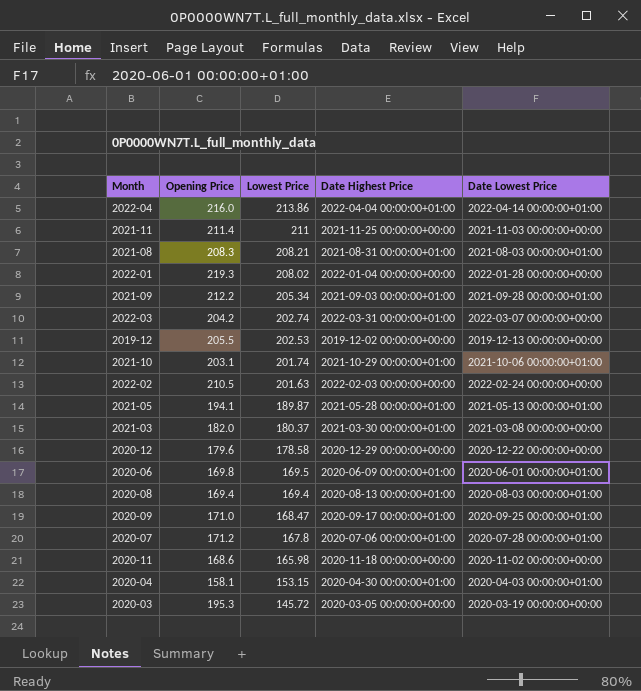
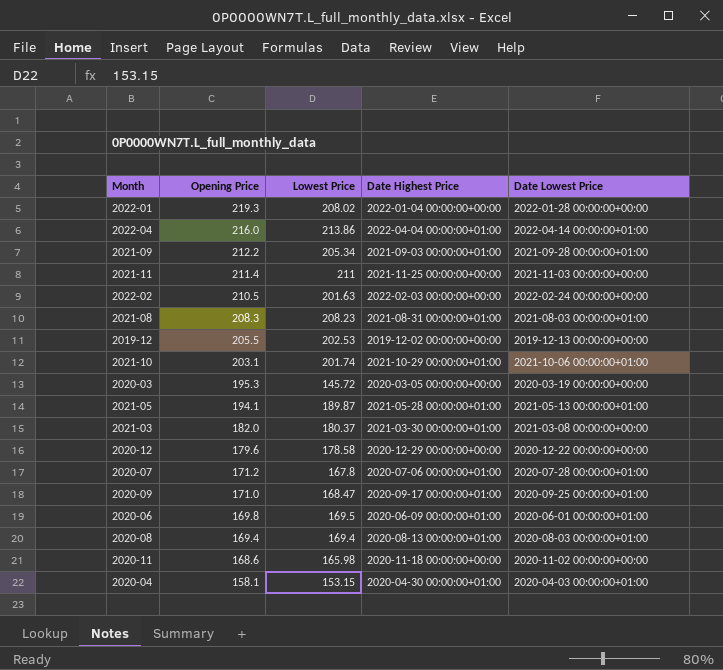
row order: Lowest Price descending -> Opening Price descending
row 2022-03: 204.2 | 202.74 | 2022-03-31 00:00:00+01:00 | 2022-03-07 00:00:00+00:00 -> none
2021-08 | Lowest Price: 208.21 -> 208.23

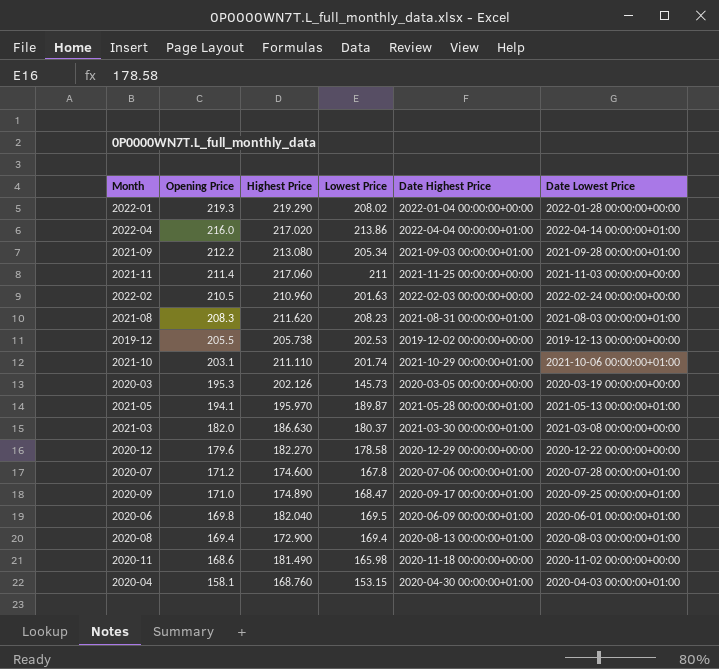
column Highest Price | position: none -> 3
2020-03 | Lowest Price: 145.72 -> 145.73

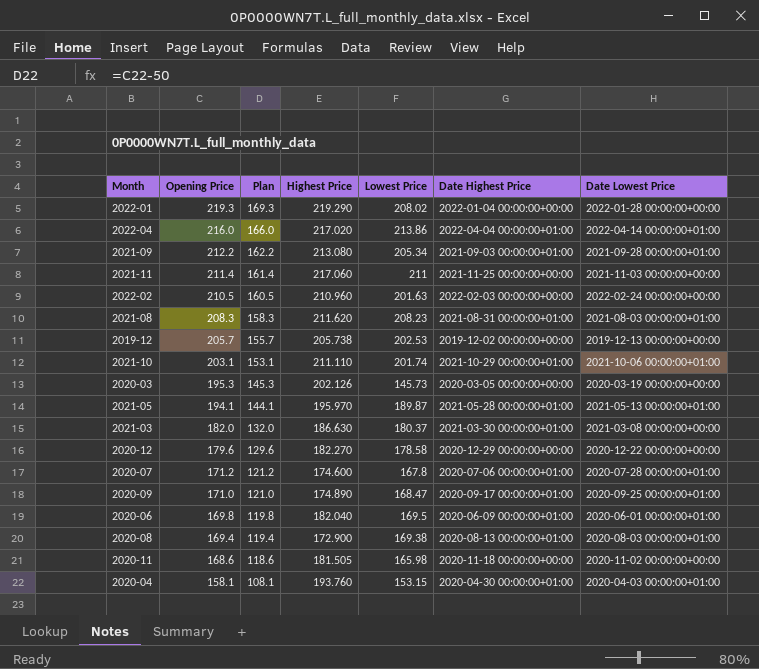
column Plan | formula: none -> [Opening Price] - 50
2019-12 | Opening Price: 205.5 -> 205.7
2020-08 | Lowest Price: 169.4 -> 169.38
2020-11 | Highest Price: 181.490 -> 181.505
2020-04 | Highest Price: 168.760 -> 193.760

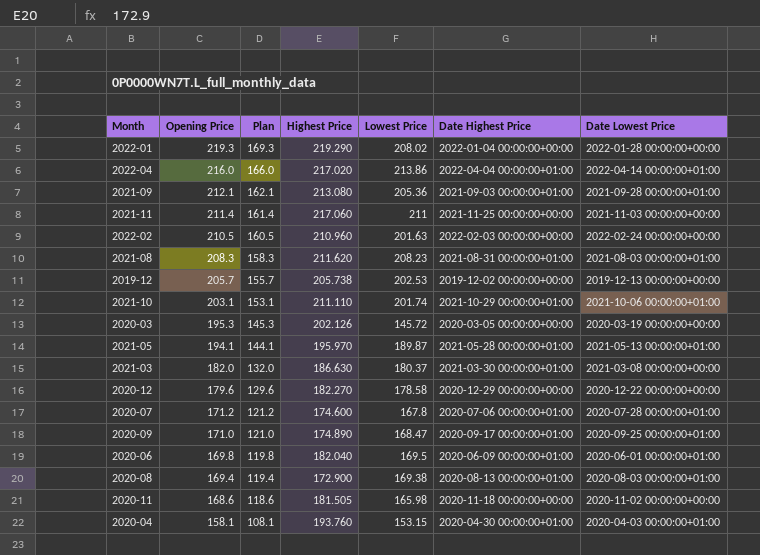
2021-09 | Opening Price: 212.2 -> 212.1
2021-09 | Plan: 162.2 -> 162.1
2021-09 | Lowest Price: 205.34 -> 205.36
2020-03 | Lowest Price: 145.73 -> 145.72

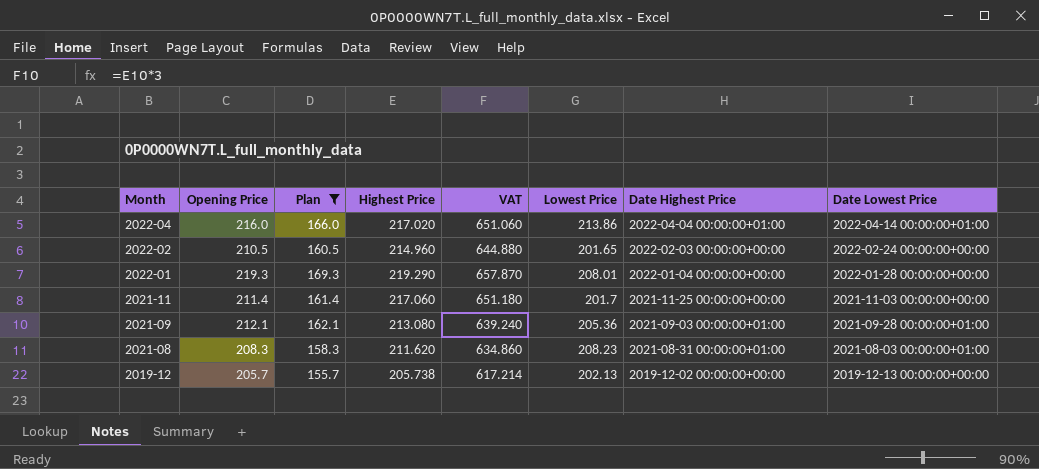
filter: none -> Plan >= 155.7
row order: Opening Price descending -> Month descending
column VAT | formula: none -> [Highest Price] * 3
2022-02 | Highest Price: 210.960 -> 214.960
2022-02 | Lowest Price: 201.63 -> 201.65
2022-01 | Lowest Price: 208.02 -> 208.01
2021-11 | Lowest Price: 211 -> 201.7
2019-12 | Lowest Price: 202.53 -> 202.13

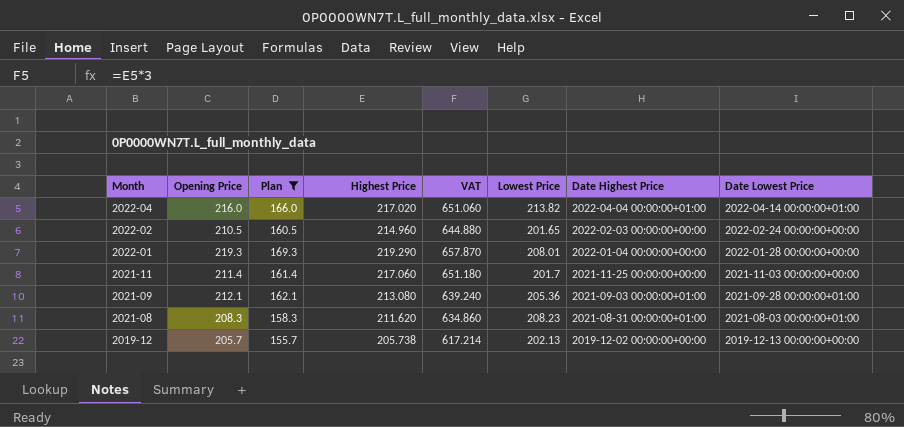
2022-04 | Lowest Price: 213.86 -> 213.82

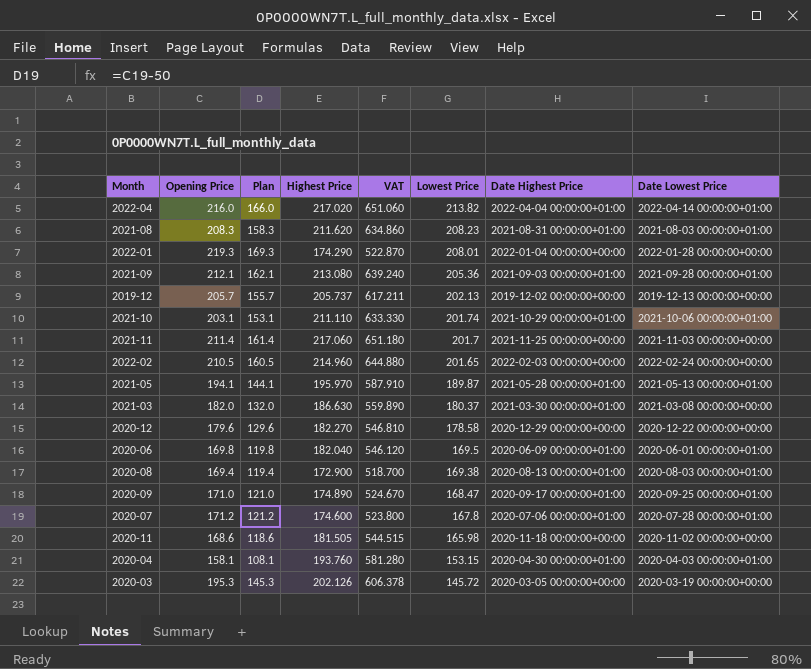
filter: Plan >= 155.7 -> none
row order: Month descending -> Lowest Price descending
2022-01 | Highest Price: 219.290 -> 174.290
2022-01 | VAT: 657.870 -> 522.870
2019-12 | Highest Price: 205.738 -> 205.737
2019-12 | VAT: 617.214 -> 617.211

